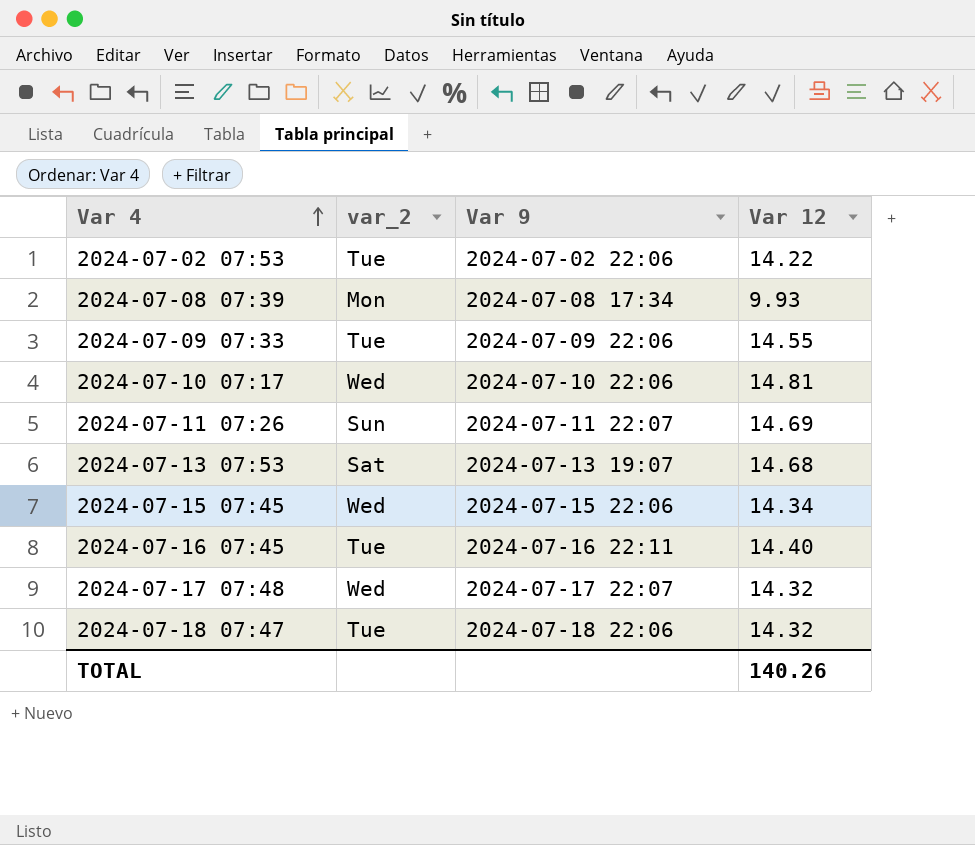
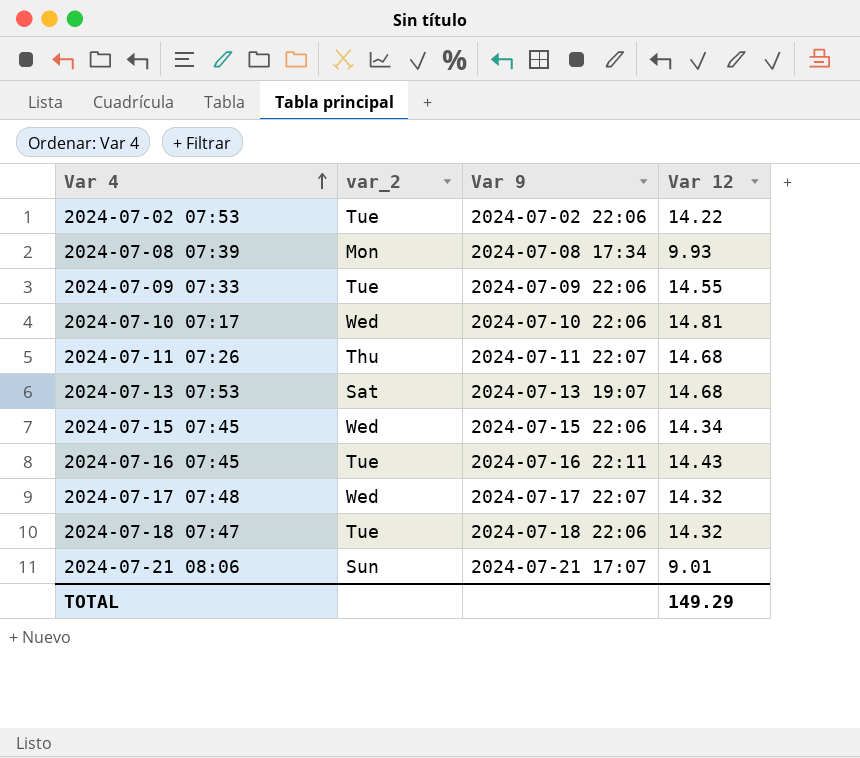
2024-07-11 07:26 | var_2: Sun -> Thu
2024-07-11 07:26 | Var 12: 14.69 -> 14.68
2024-07-16 07:45 | Var 12: 14.40 -> 14.43
row 2024-07-21 08:06: none -> Sun | 2024-07-21 17:07 | 9.01
TOTAL | Var 12: 140.26 -> 149.29

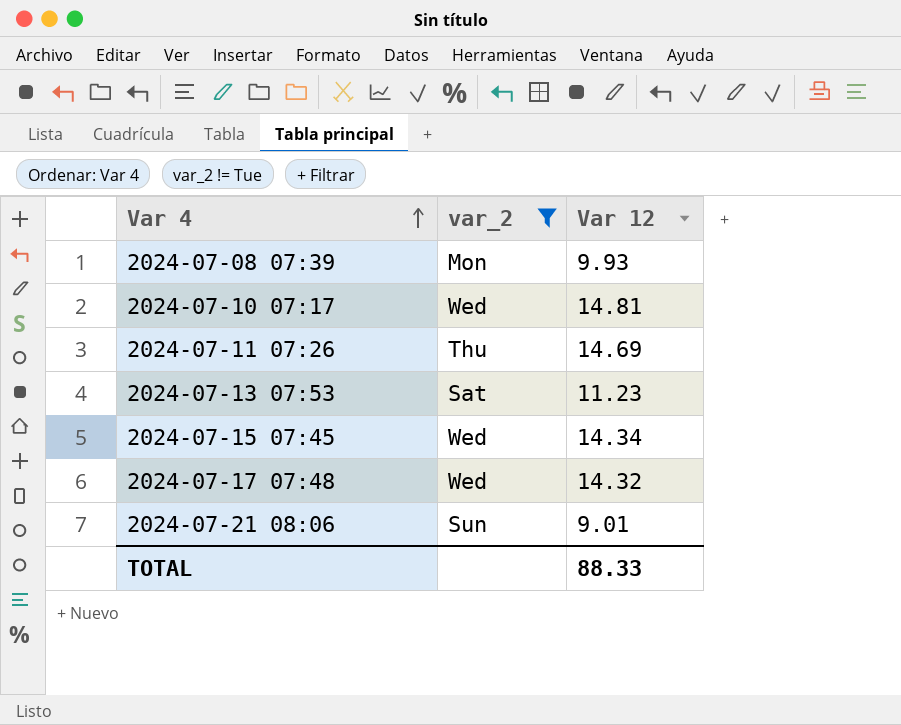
filter: none -> var_2 != Tue
column Var 9 | position: 3 -> none
2024-07-11 07:26 | Var 12: 14.68 -> 14.69
2024-07-13 07:53 | Var 12: 14.68 -> 11.23
TOTAL | Var 12: 149.29 -> 88.33

